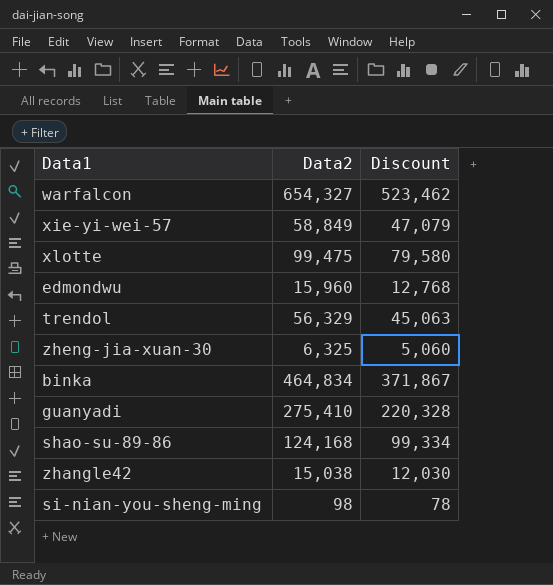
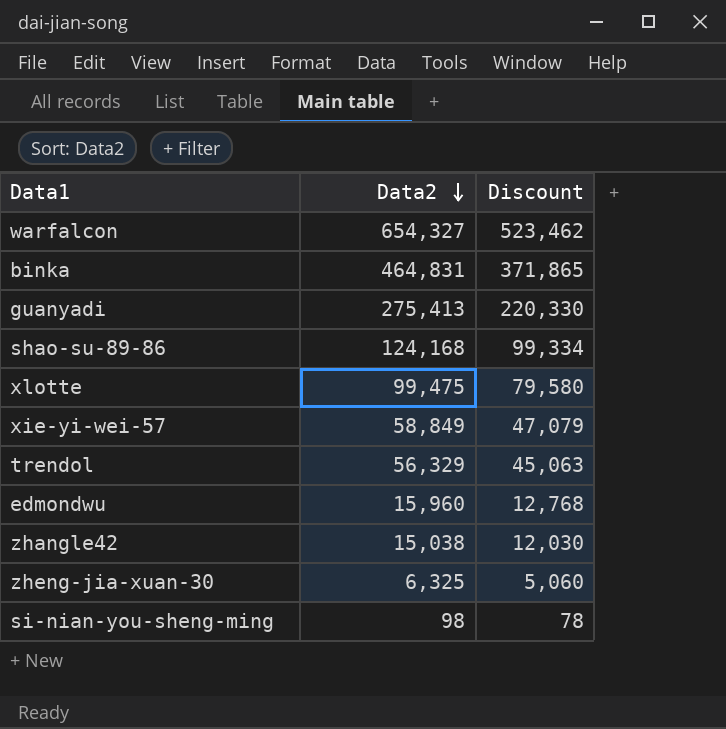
row order: none -> Data2 descending
binka | Data2: 464,834 -> 464,831
binka | Discount: 371,867 -> 371,865
guanyadi | Data2: 275,410 -> 275,413
guanyadi | Discount: 220,328 -> 220,330

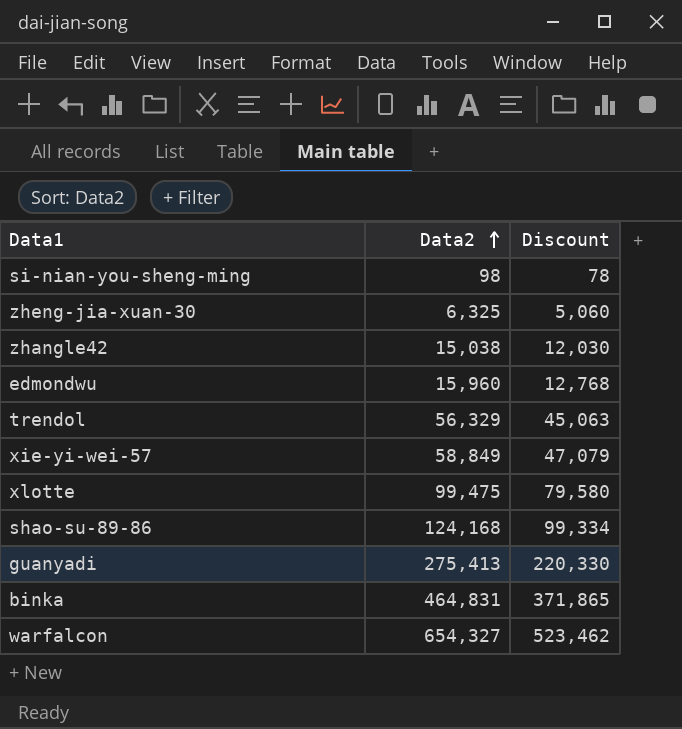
row order: Data2 descending -> Data2 ascending

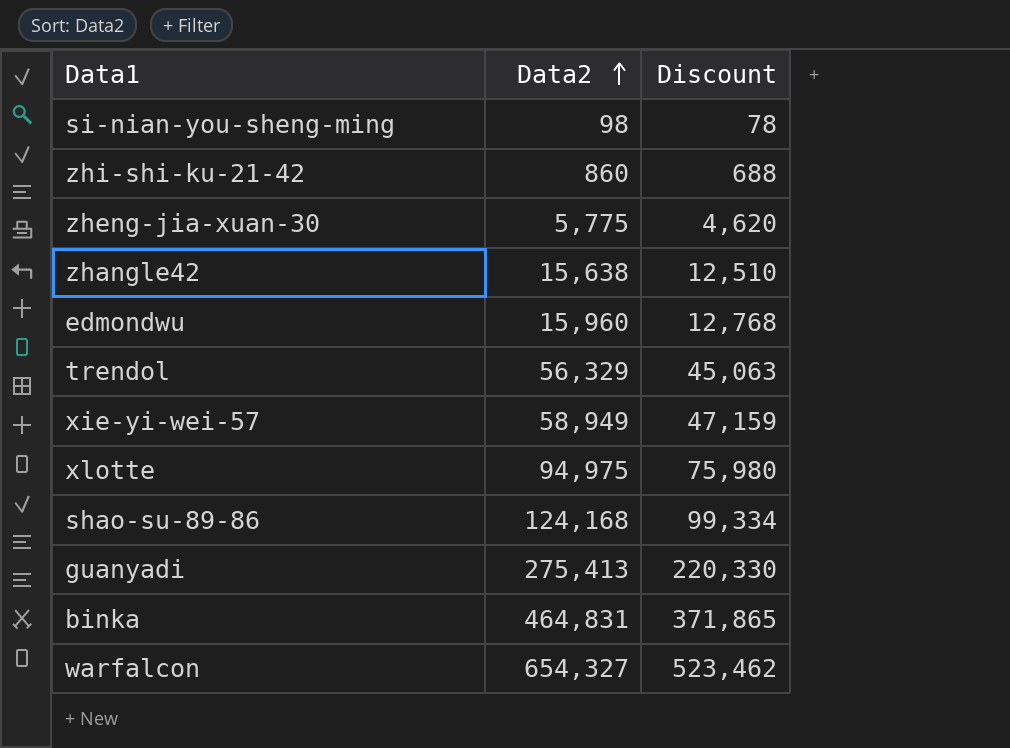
row zhi-shi-ku-21-42: none -> 860 | 688
zheng-jia-xuan-30 | Data2: 6,325 -> 5,775
zheng-jia-xuan-30 | Discount: 5,060 -> 4,620
zhangle42 | Data2: 15,038 -> 15,638
zhangle42 | Discount: 12,030 -> 12,510
xie-yi-wei-57 | Data2: 58,849 -> 58,949
xie-yi-wei-57 | Discount: 47,079 -> 47,159
xlotte | Data2: 99,475 -> 94,975
xlotte | Discount: 79,580 -> 75,980

